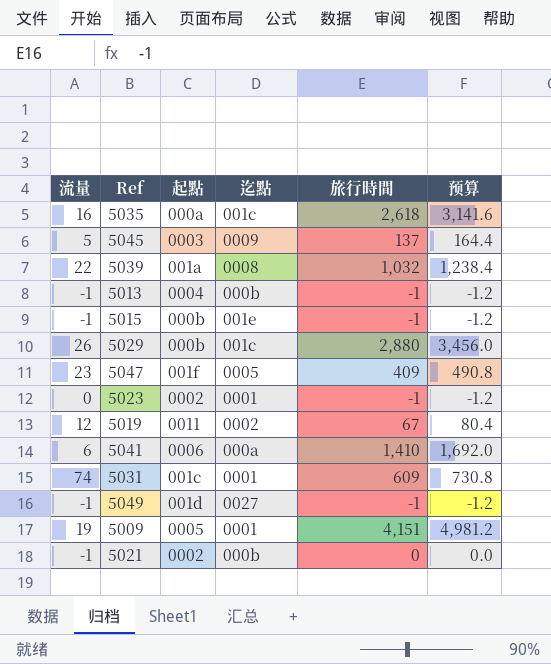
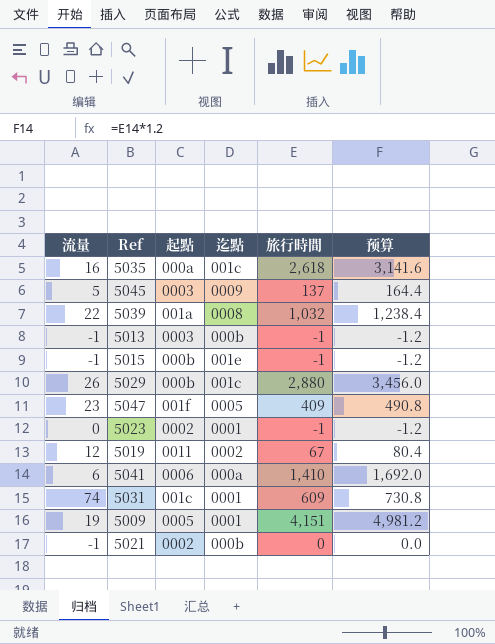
row 5049: -1 | 001d | 0027 | -1 | -1.2 -> none
5013 | 起點: 0004 -> 0003

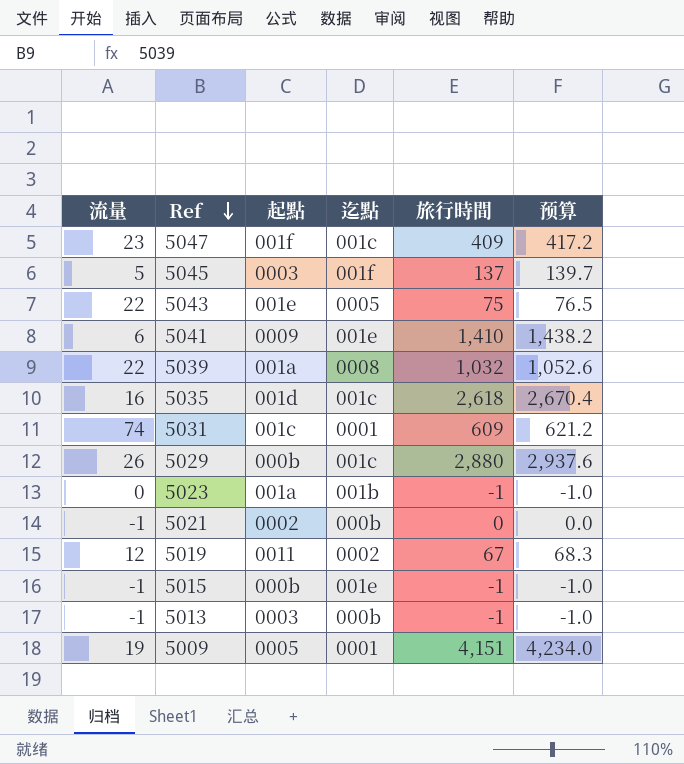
row order: none -> Ref descending
column 预算 | formula: [旅行時間] * 1.2 -> [旅行時間] * 1.02
5047 | 迄點: 0005 -> 001c
5045 | 迄點: 0009 -> 001f
row 5043: none -> 22 | 001e | 0005 | 75 | 76.5
5041 | 起點: 0006 -> 0009
5041 | 迄點: 000a -> 001e
5035 | 起點: 000a -> 001d
5023 | 起點: 0002 -> 001a
5023 | 迄點: 0001 -> 001b

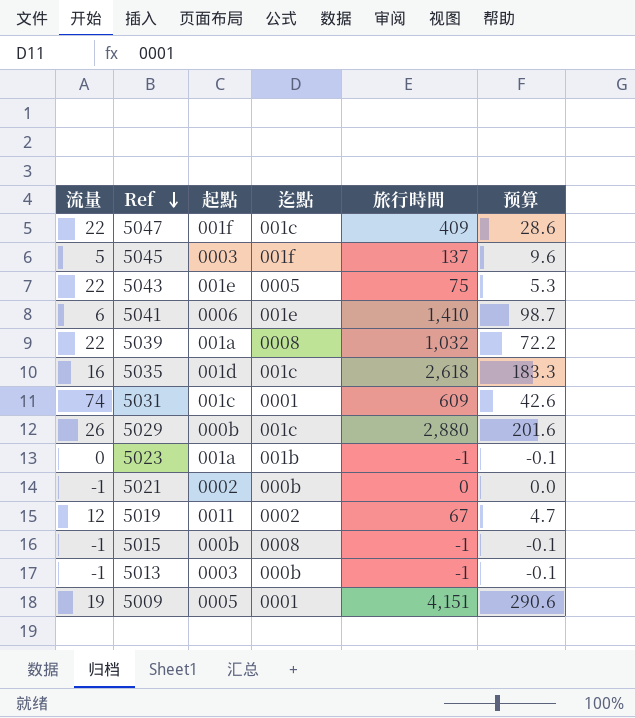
column 预算 | formula: [旅行時間] * 1.02 -> [旅行時間] * 0.07
5047 | 流量: 23 -> 22
5041 | 起點: 0009 -> 0006
5015 | 迄點: 001e -> 0008

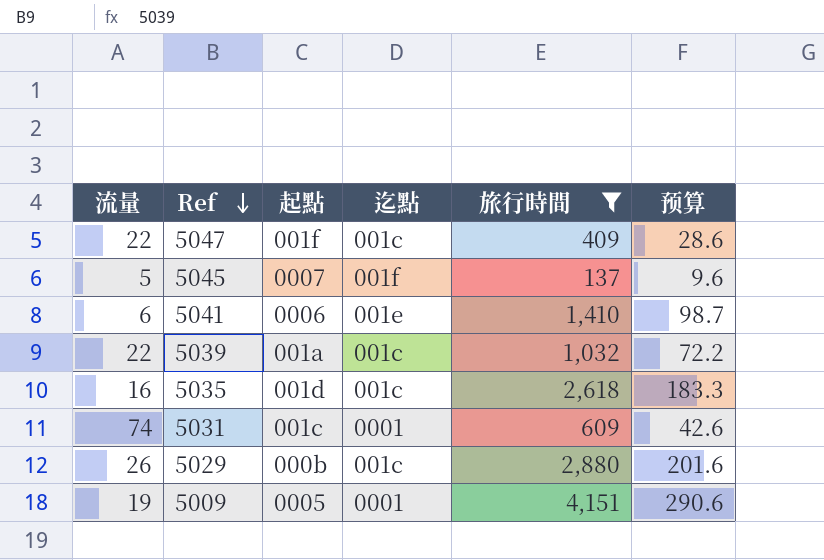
filter: none -> 旅行時間 >= 137
5045 | 起點: 0003 -> 0007
5039 | 迄點: 0008 -> 001c

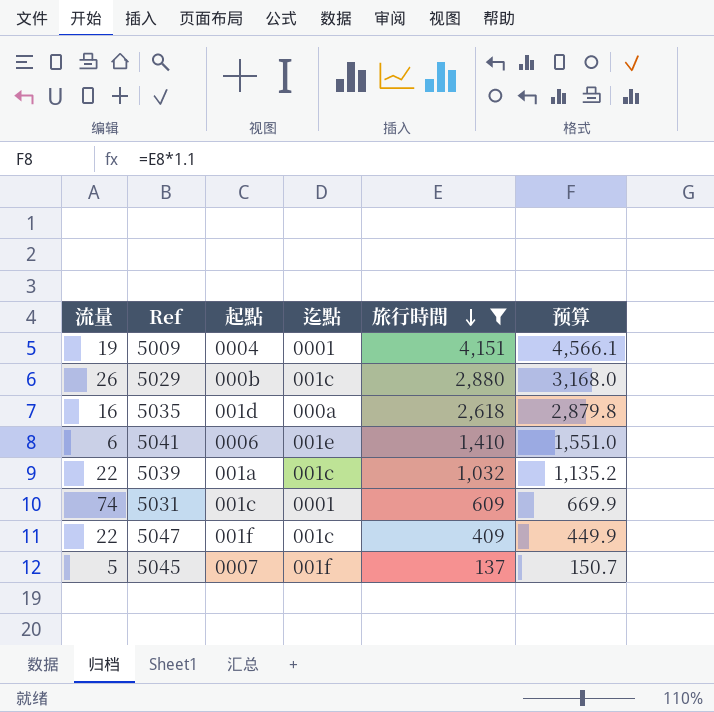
row order: Ref descending -> 旅行時間 descending
column 预算 | formula: [旅行時間] * 0.07 -> [旅行時間] * 1.1
5009 | 起點: 0005 -> 0004
5035 | 迄點: 001c -> 000a

